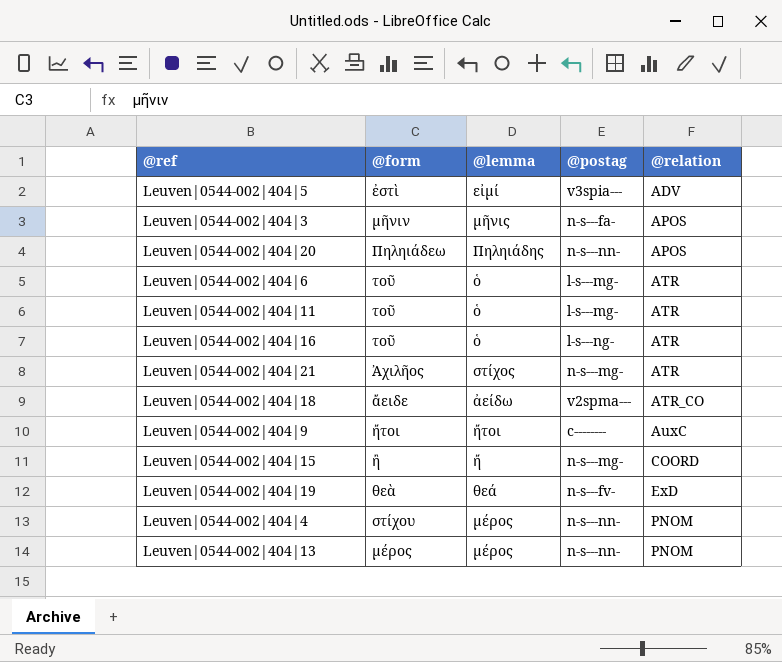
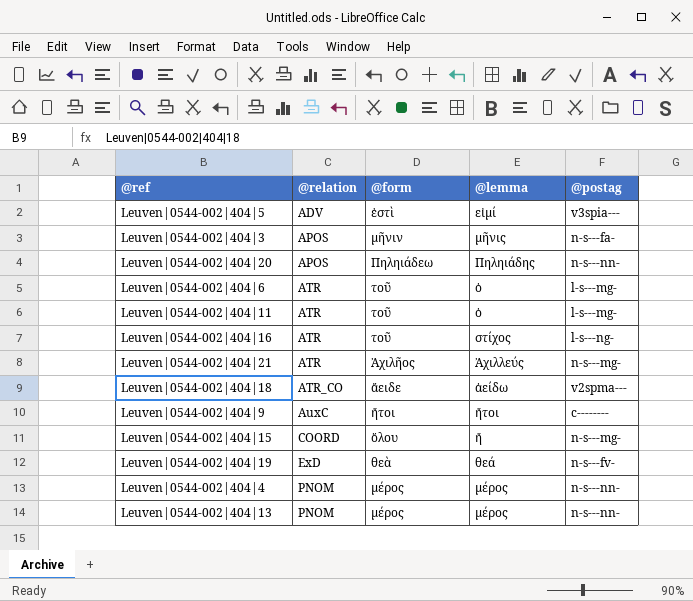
column @relation | position: 5 -> 2
Leuven|0544-002|404|16 | @lemma: ὁ -> στίχος
Leuven|0544-002|404|21 | @lemma: στίχος -> Ἀχιλλεύς
Leuven|0544-002|404|15 | @form: ἢ -> ὅλου
Leuven|0544-002|404|4 | @form: στίχου -> μέρος

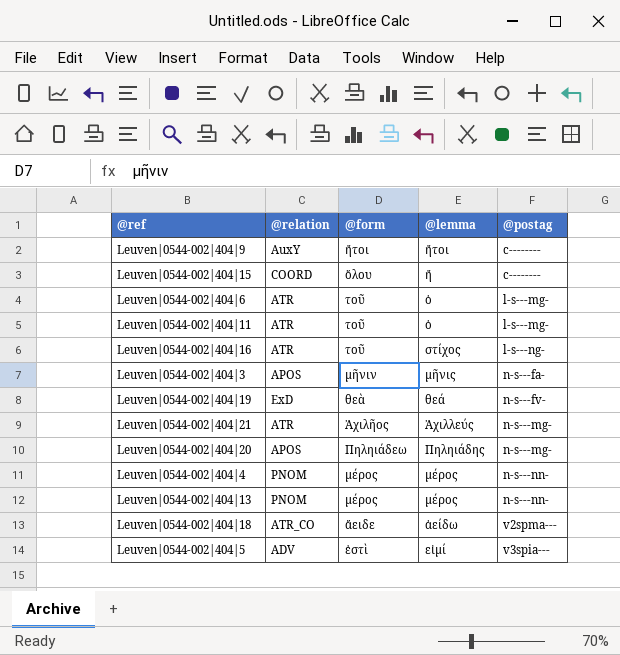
row order: @relation ascending -> @postag ascending
Leuven|0544-002|404|9 | @relation: AuxC -> AuxY
Leuven|0544-002|404|15 | @postag: n-s---mg- -> c--------
Leuven|0544-002|404|20 | @postag: n-s---nn- -> n-s---mg-

